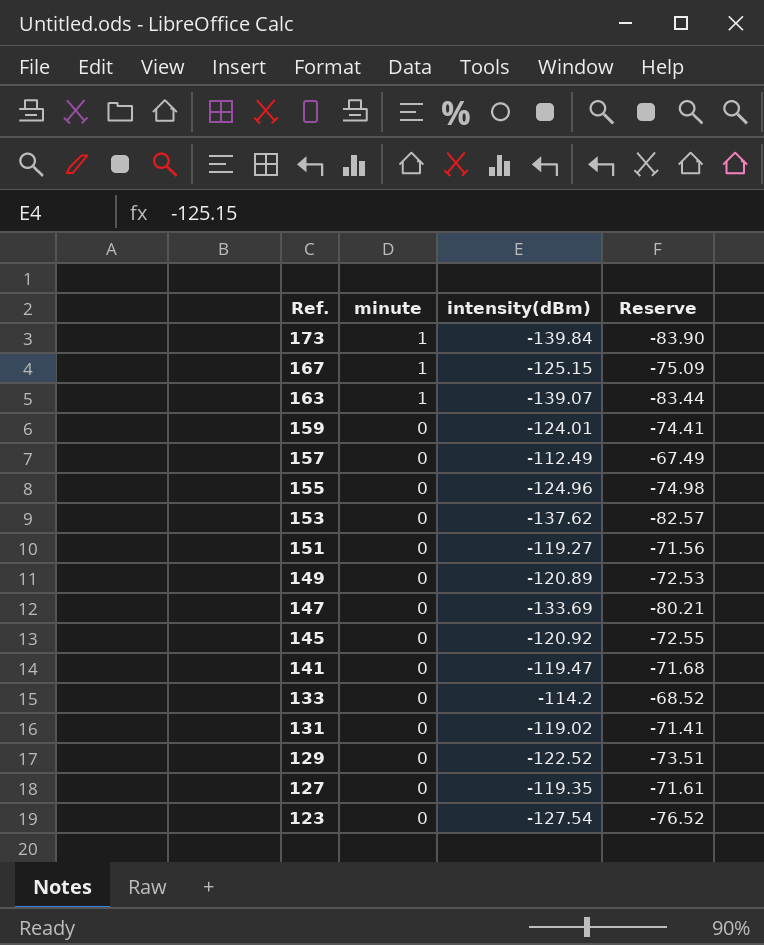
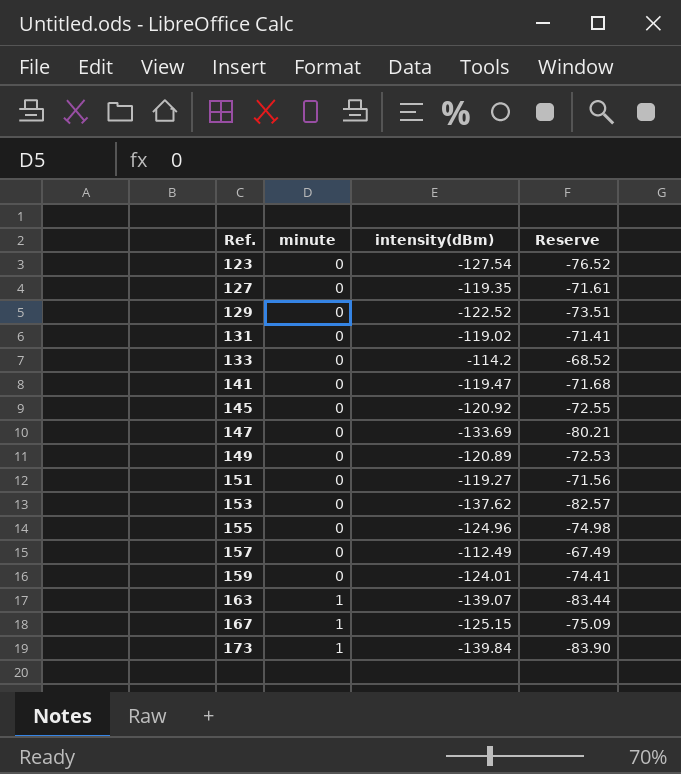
row order: Ref. descending -> Ref. ascending

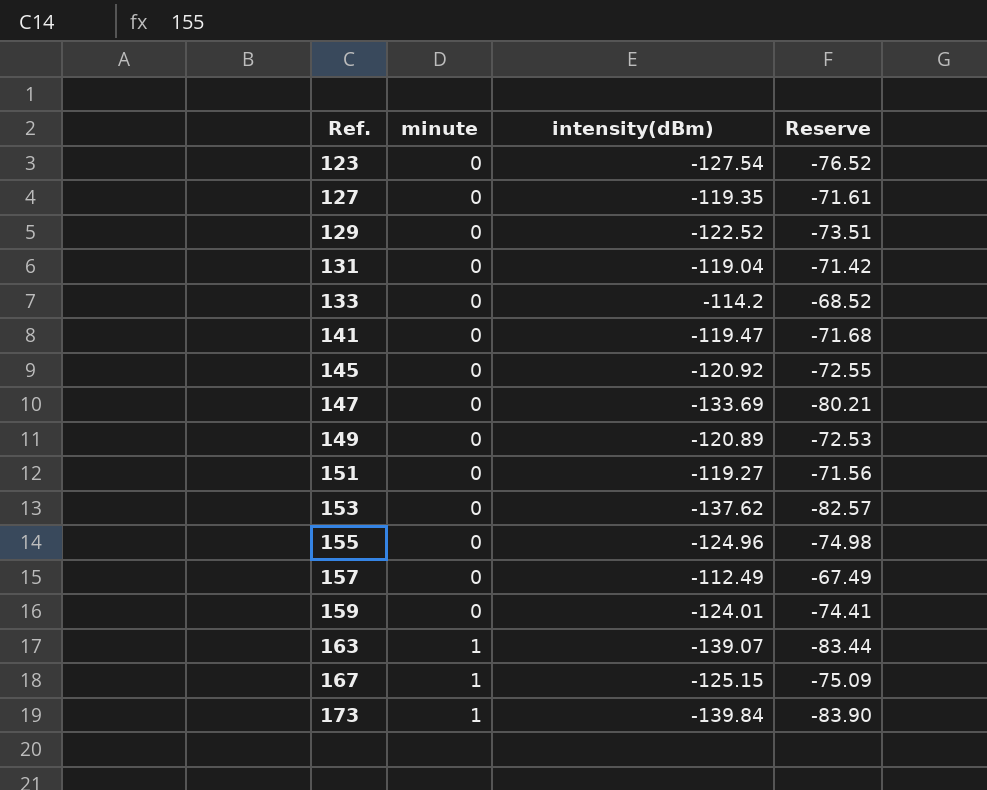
131 | intensity(dBm): -119.02 -> -119.04
131 | Reserve: -71.41 -> -71.42

